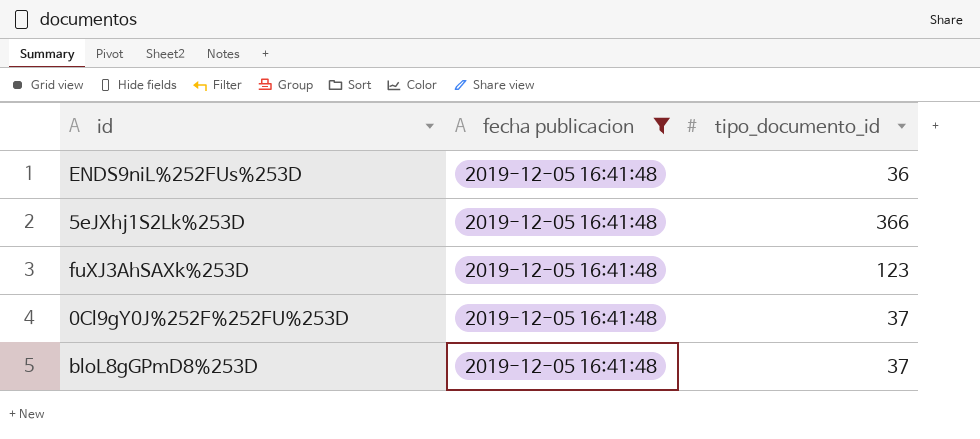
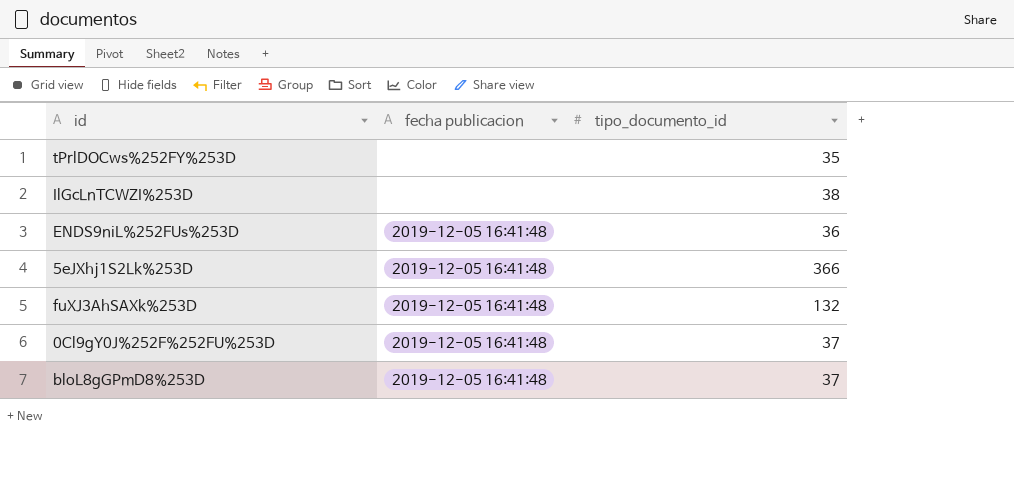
filter: fecha publicacion = 2019-12-05 16:41:48 -> none
fuXJ3AhSAXk%253D | tipo_documento_id: 123 -> 132

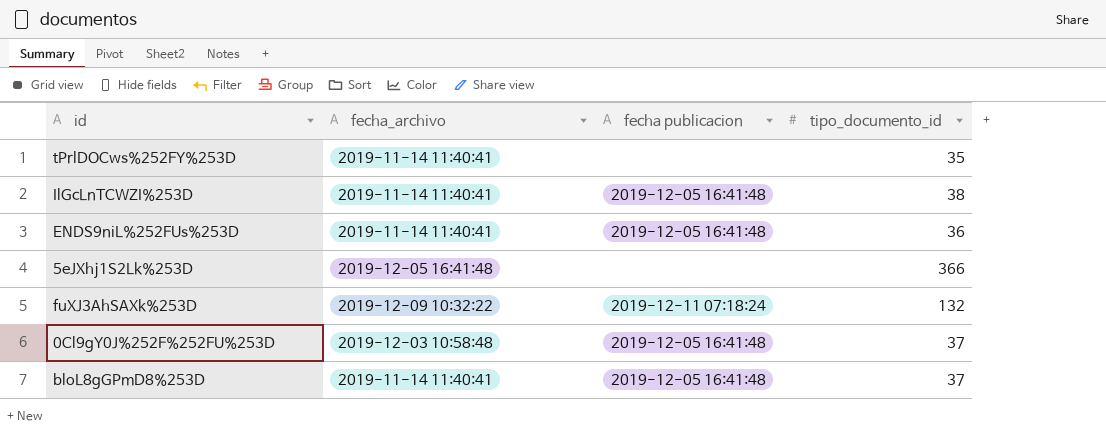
column fecha_archivo | position: none -> 2
IlGcLnTCWZI%253D | fecha publicacion: none -> 2019-12-05 16:41:48
5eJXhj1S2Lk%253D | fecha publicacion: 2019-12-05 16:41:48 -> none
fuXJ3AhSAXk%253D | fecha publicacion: 2019-12-05 16:41:48 -> 2019-12-11 07:18:24

